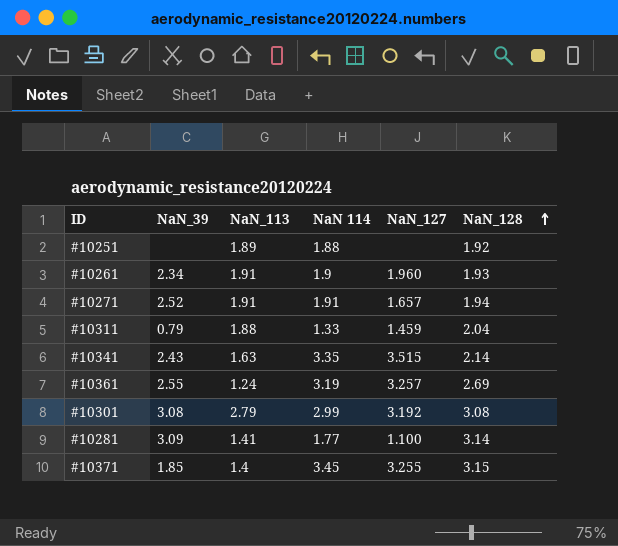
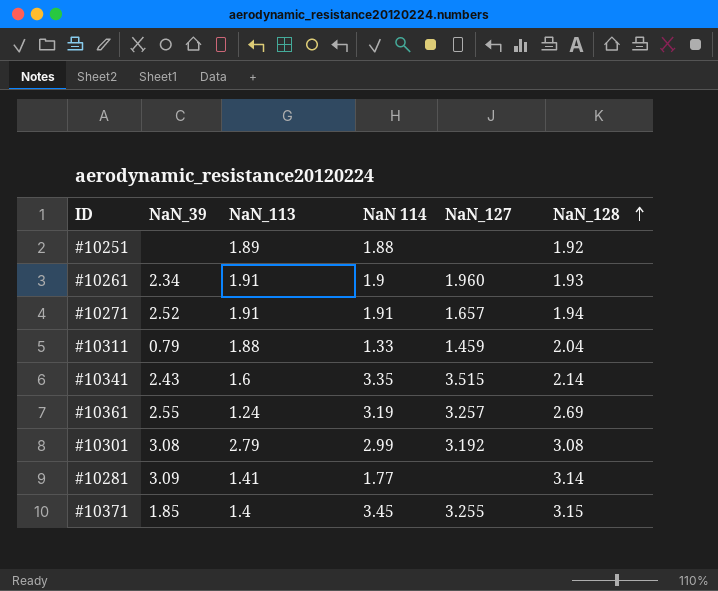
#10341 | NaN_113: 1.63 -> 1.6
#10281 | NaN_127: 1.100 -> none

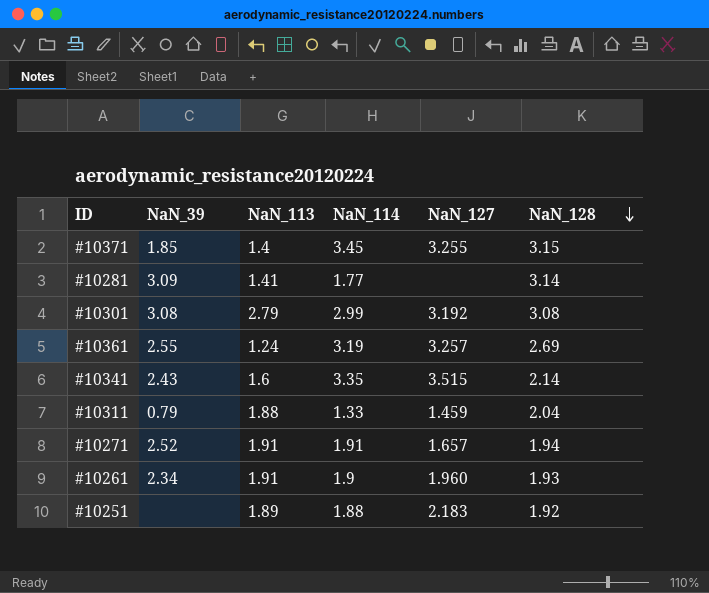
row order: NaN_128 ascending -> NaN_128 descending
column name: NaN 114 -> NaN_114
#10251 | NaN_127: none -> 2.183

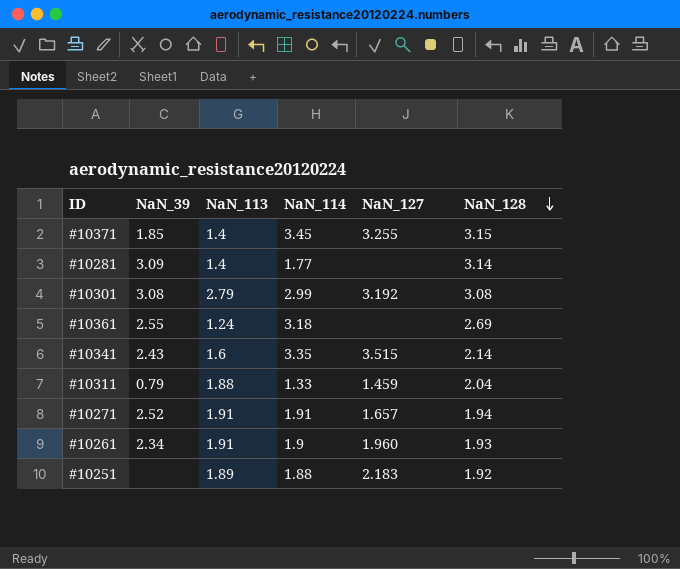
#10281 | NaN_113: 1.41 -> 1.4
#10361 | NaN_114: 3.19 -> 3.18
#10361 | NaN_127: 3.257 -> none

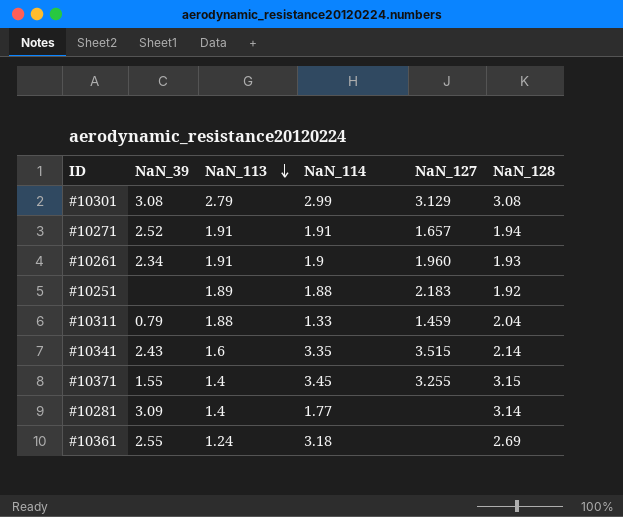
row order: NaN_128 descending -> NaN_113 descending
#10301 | NaN_127: 3.192 -> 3.129
#10371 | NaN_39: 1.85 -> 1.55

